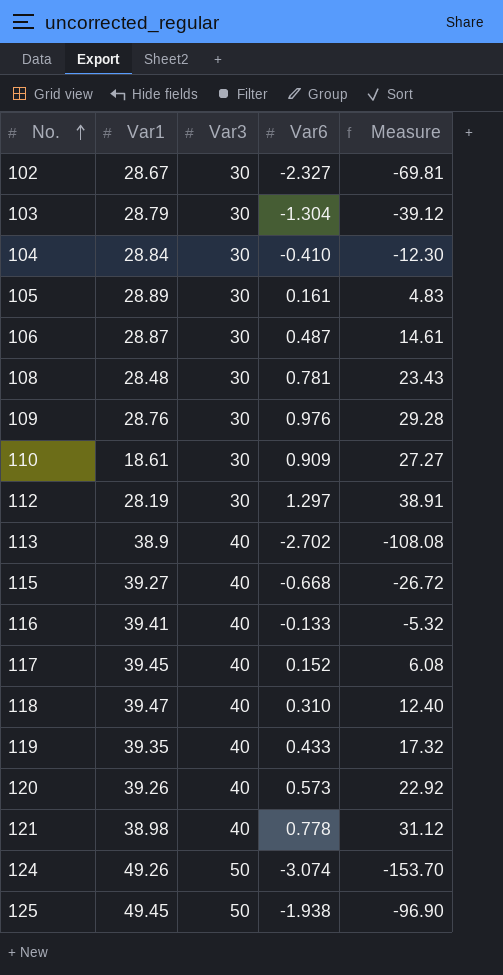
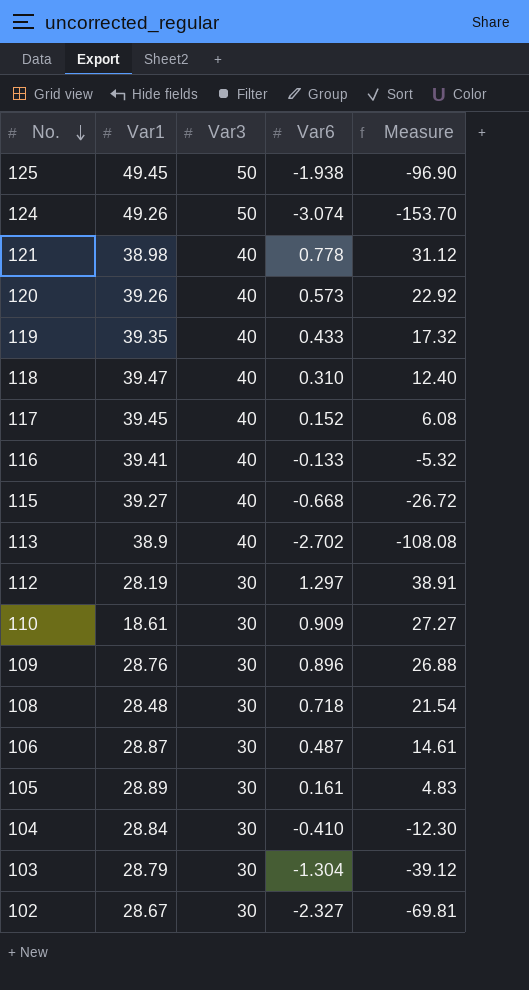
row order: No. ascending -> No. descending
109 | Var6: 0.976 -> 0.896
109 | Measure: 29.28 -> 26.88
108 | Var6: 0.781 -> 0.718
108 | Measure: 23.43 -> 21.54

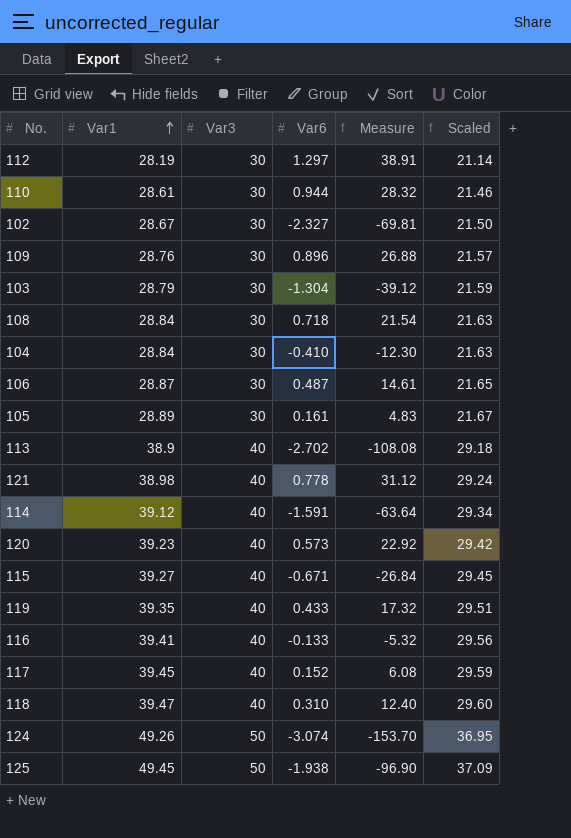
row order: No. descending -> Var1 ascending
column Scaled | formula: none -> [Var1] * 0.75
110 | Var1: 18.61 -> 28.61
110 | Var6: 0.909 -> 0.944
110 | Measure: 27.27 -> 28.32
108 | Var1: 28.48 -> 28.84
row 114: none -> 39.12 | 40 | -1.591 | -63.64 | 29.34
120 | Var1: 39.26 -> 39.23
115 | Var6: -0.668 -> -0.671
115 | Measure: -26.72 -> -26.84

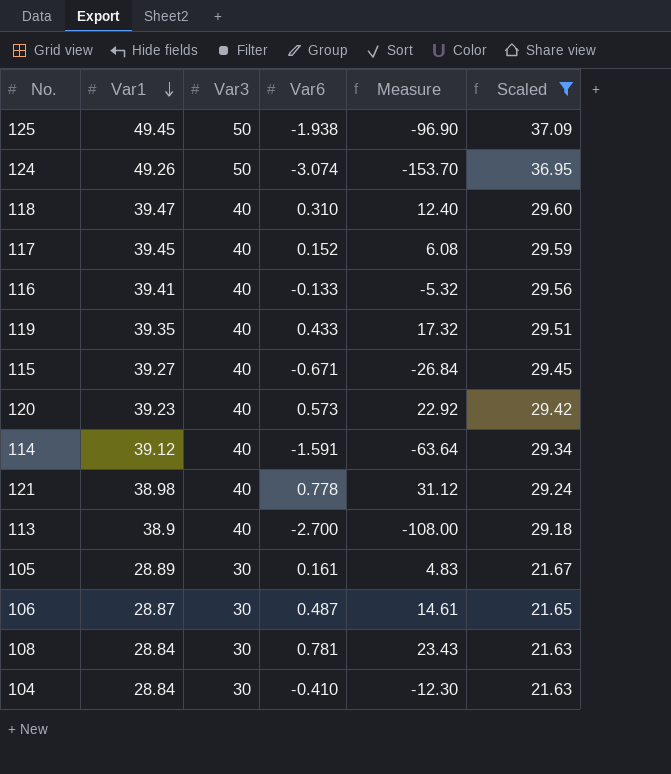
filter: none -> Scaled >= 21.63
row order: Var1 ascending -> Var1 descending
113 | Var6: -2.702 -> -2.700
113 | Measure: -108.08 -> -108.00
108 | Var6: 0.718 -> 0.781
108 | Measure: 21.54 -> 23.43

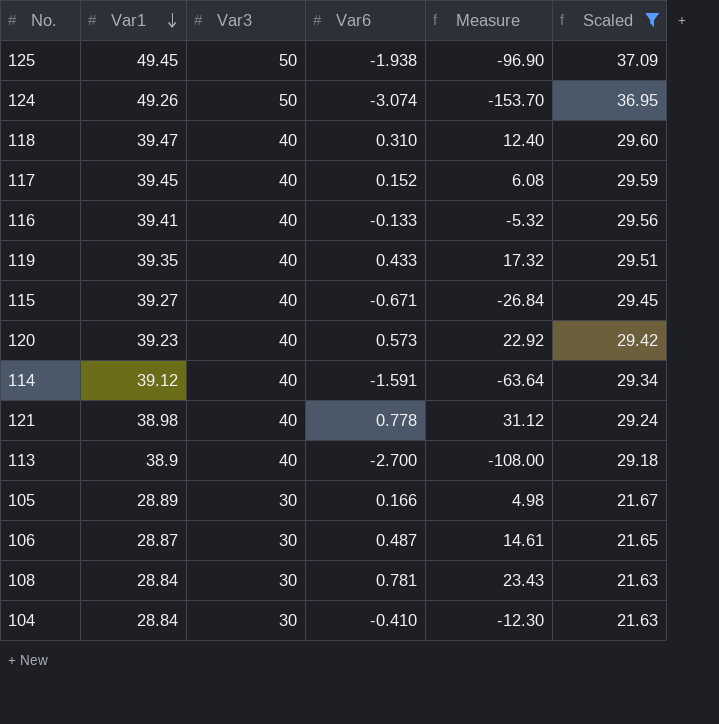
105 | Var6: 0.161 -> 0.166
105 | Measure: 4.83 -> 4.98

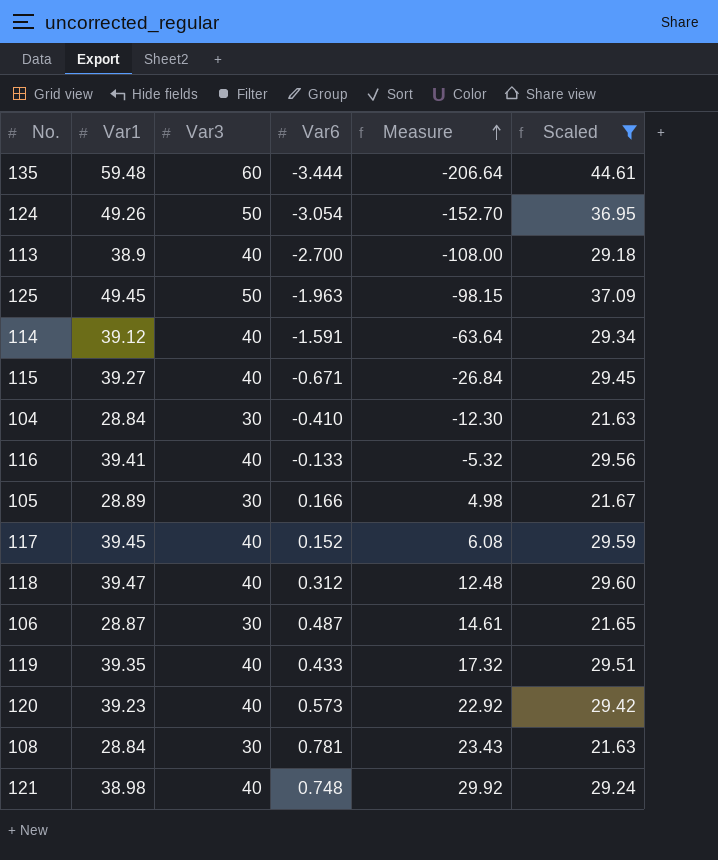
row order: Var1 descending -> Measure ascending
row 135: none -> 59.48 | 60 | -3.444 | -206.64 | 44.61
124 | Var6: -3.074 -> -3.054
124 | Measure: -153.70 -> -152.70
125 | Var6: -1.938 -> -1.963
125 | Measure: -96.90 -> -98.15
118 | Var6: 0.310 -> 0.312
118 | Measure: 12.40 -> 12.48
121 | Var6: 0.778 -> 0.748
121 | Measure: 31.12 -> 29.92

